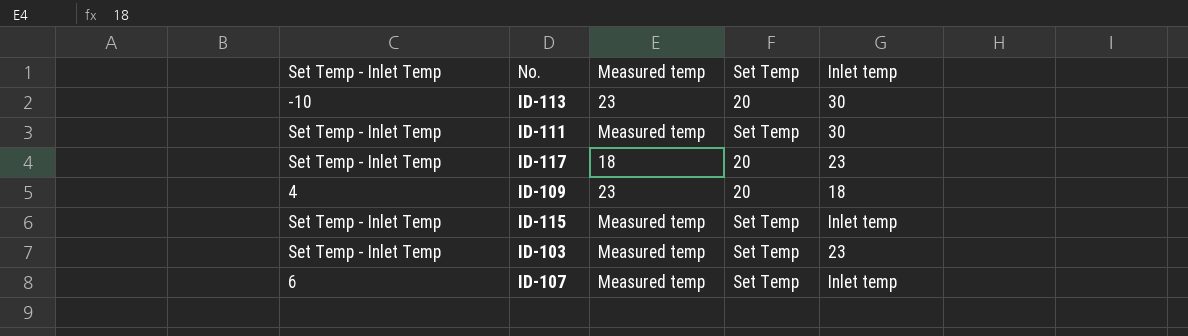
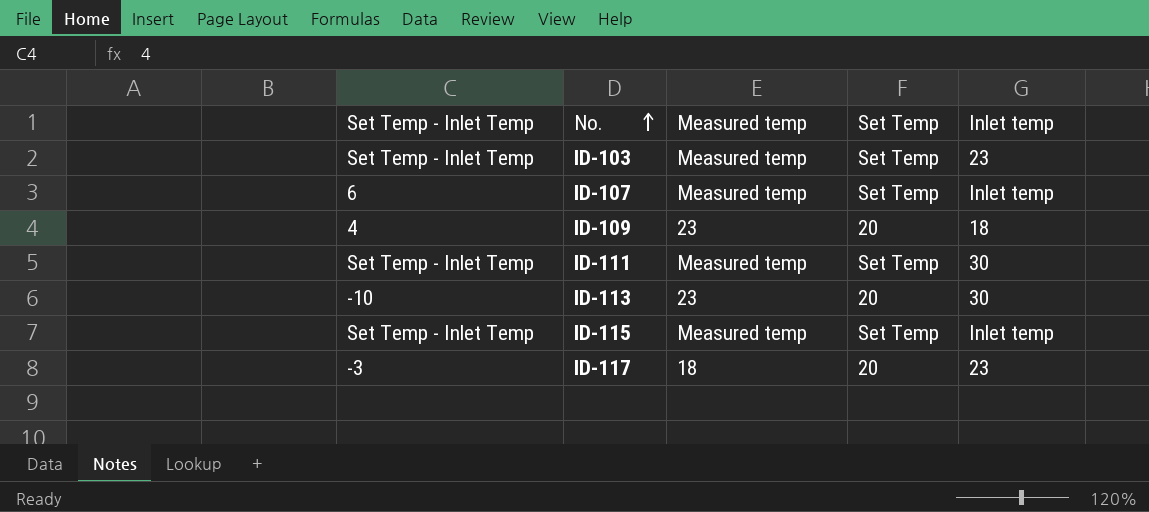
row order: none -> No. ascending
ID-117 | Set Temp - Inlet Temp: Set Temp - Inlet Temp -> -3

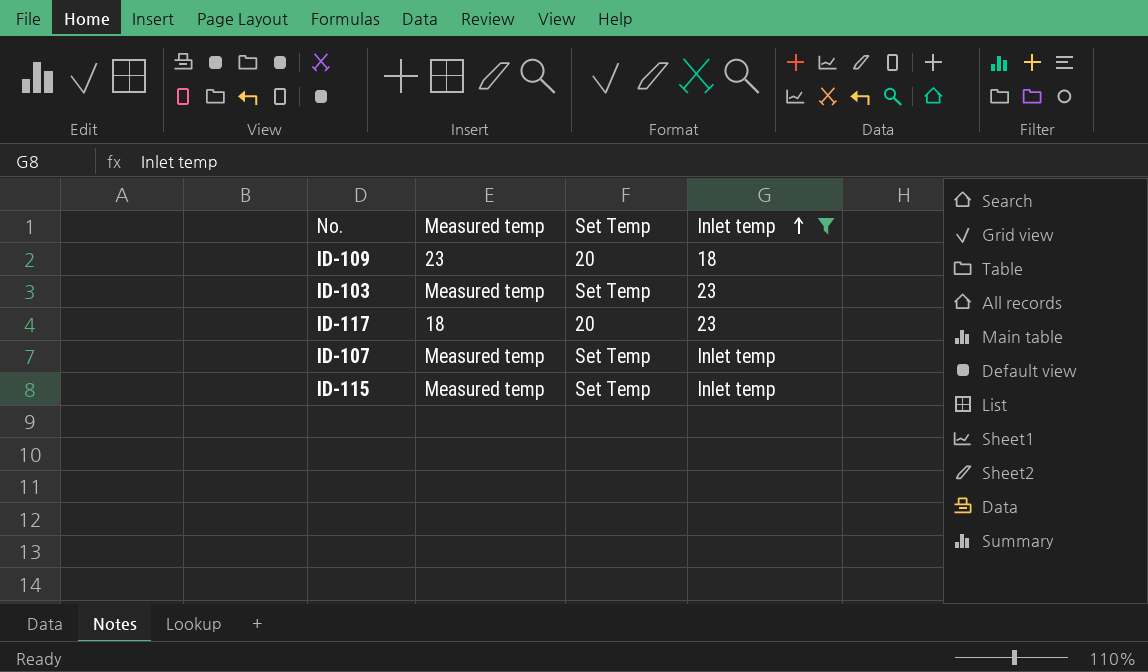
filter: none -> Inlet temp != 30
row order: No. ascending -> Inlet temp ascending
column Set Temp - Inlet Temp | position: 1 -> none

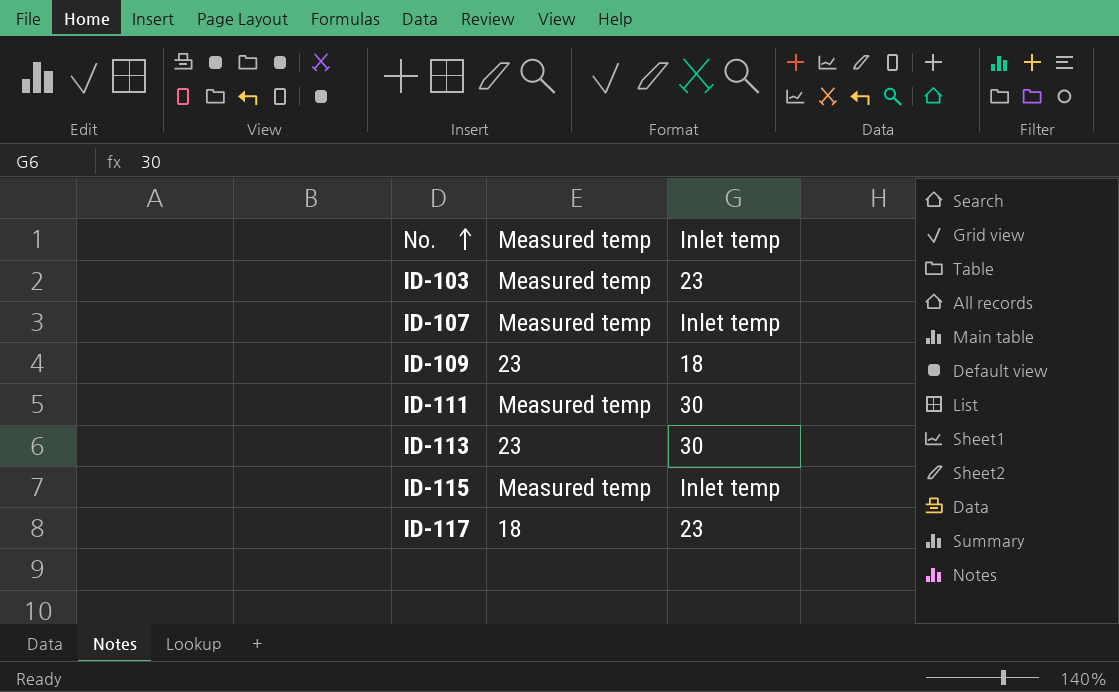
filter: Inlet temp != 30 -> none
row order: Inlet temp ascending -> No. ascending
column Set Temp | position: 3 -> none

